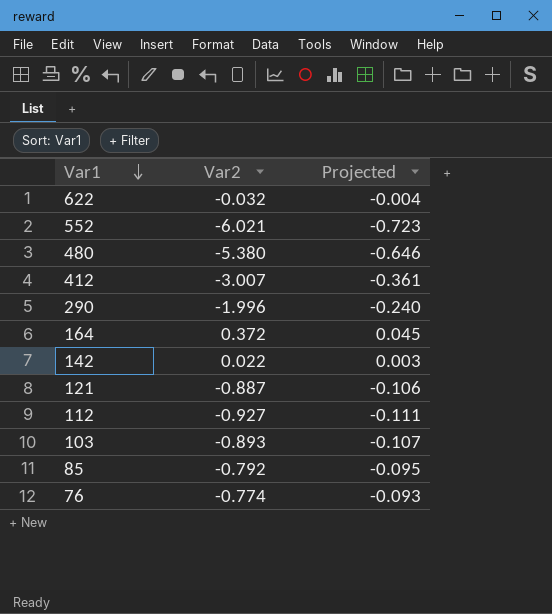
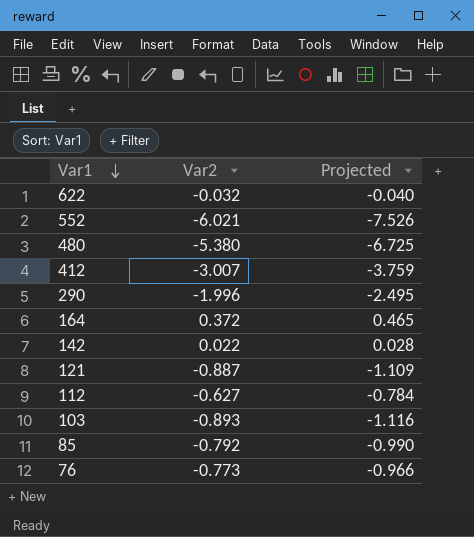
column Projected | formula: [Var2] * 0.12 -> [Var2] * 1.25
112 | Var2: -0.927 -> -0.627
76 | Var2: -0.774 -> -0.773

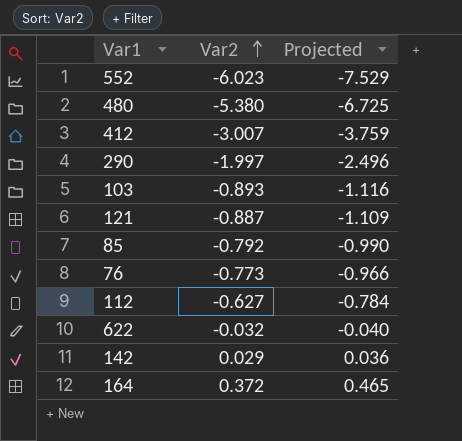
row order: Var1 descending -> Var2 ascending
552 | Var2: -6.021 -> -6.023
552 | Projected: -7.526 -> -7.529
290 | Var2: -1.996 -> -1.997
290 | Projected: -2.495 -> -2.496
142 | Var2: 0.022 -> 0.029
142 | Projected: 0.028 -> 0.036

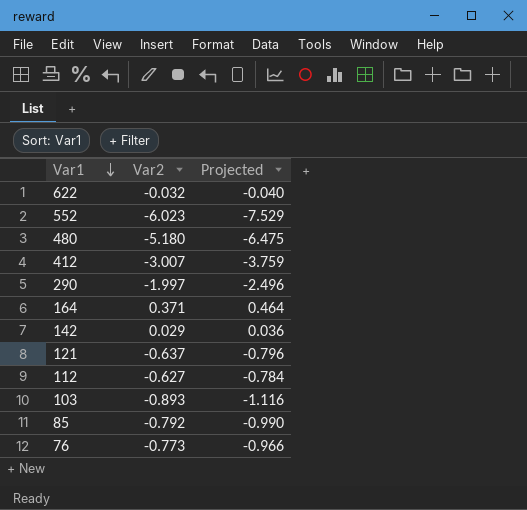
row order: Var2 ascending -> Var1 descending
480 | Var2: -5.380 -> -5.180
480 | Projected: -6.725 -> -6.475
164 | Var2: 0.372 -> 0.371
164 | Projected: 0.465 -> 0.464
121 | Var2: -0.887 -> -0.637
121 | Projected: -1.109 -> -0.796

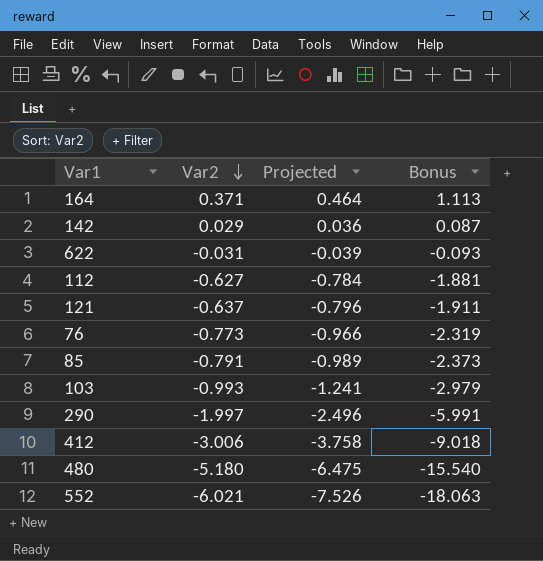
row order: Var1 descending -> Var2 descending
column Bonus | formula: none -> [Var2] * 3
622 | Var2: -0.032 -> -0.031
622 | Projected: -0.040 -> -0.039
85 | Var2: -0.792 -> -0.791
85 | Projected: -0.990 -> -0.989
103 | Var2: -0.893 -> -0.993
103 | Projected: -1.116 -> -1.241
412 | Var2: -3.007 -> -3.006
412 | Projected: -3.759 -> -3.758
552 | Var2: -6.023 -> -6.021
552 | Projected: -7.529 -> -7.526

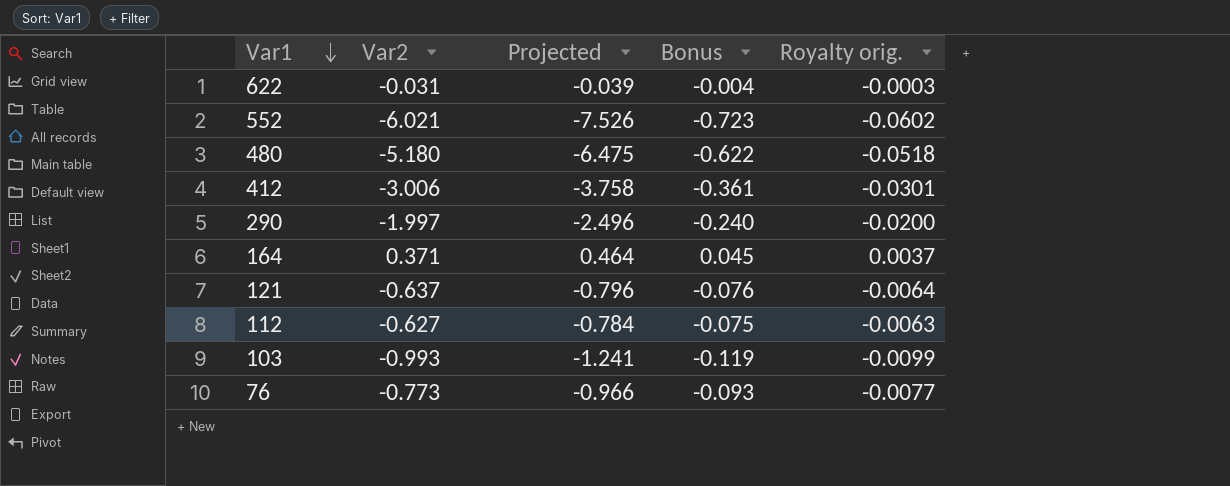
row order: Var2 descending -> Var1 descending
column Bonus | formula: [Var2] * 3 -> [Var2] * 0.12
column Royalty orig. | formula: none -> [Var2] * 0.01
row 142: 0.029 | 0.036 | 0.087 -> none
row 85: -0.791 | -0.989 | -2.373 -> none

